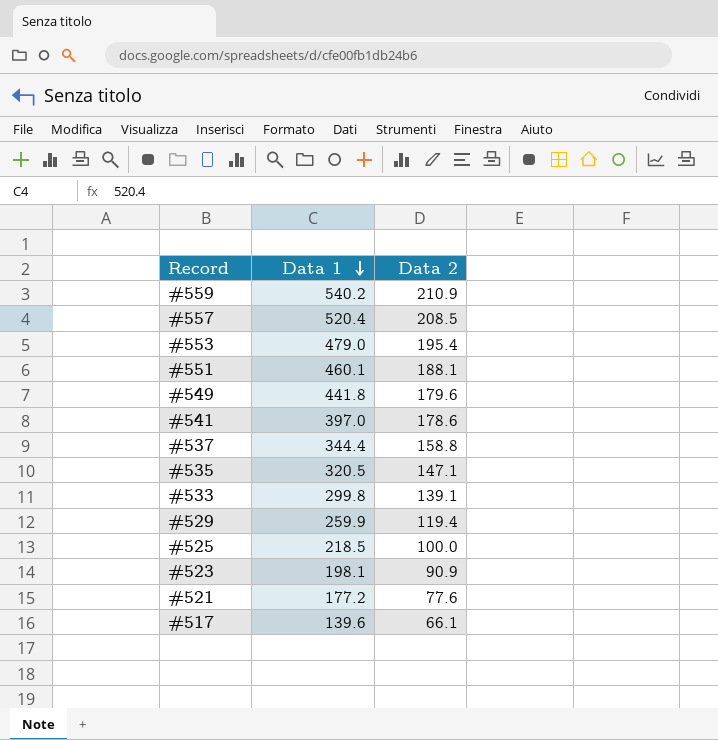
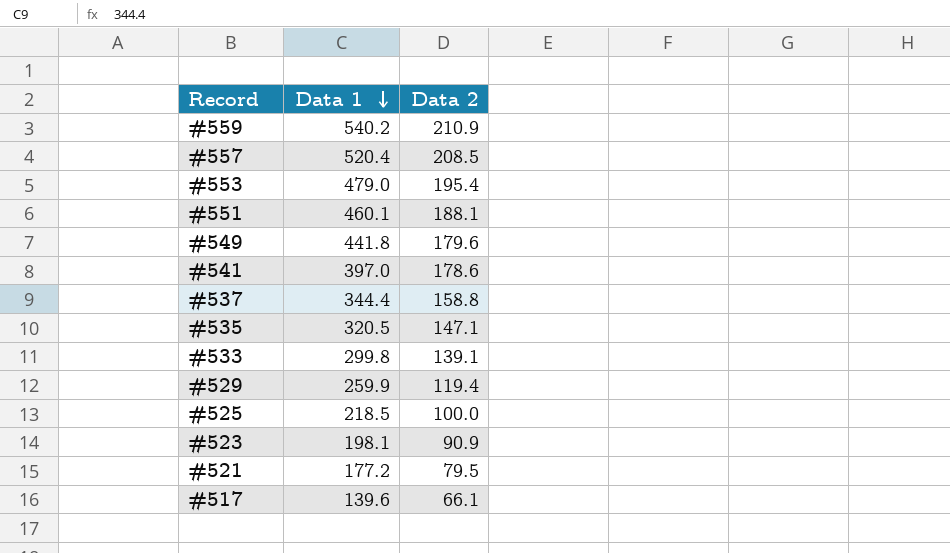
#521 | Data 2: 77.6 -> 79.5

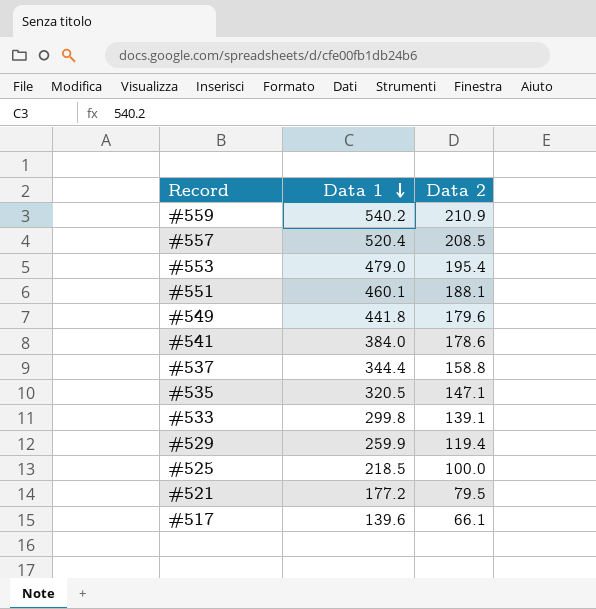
row #523: 198.1 | 90.9 -> none
#541 | Data 1: 397.0 -> 384.0

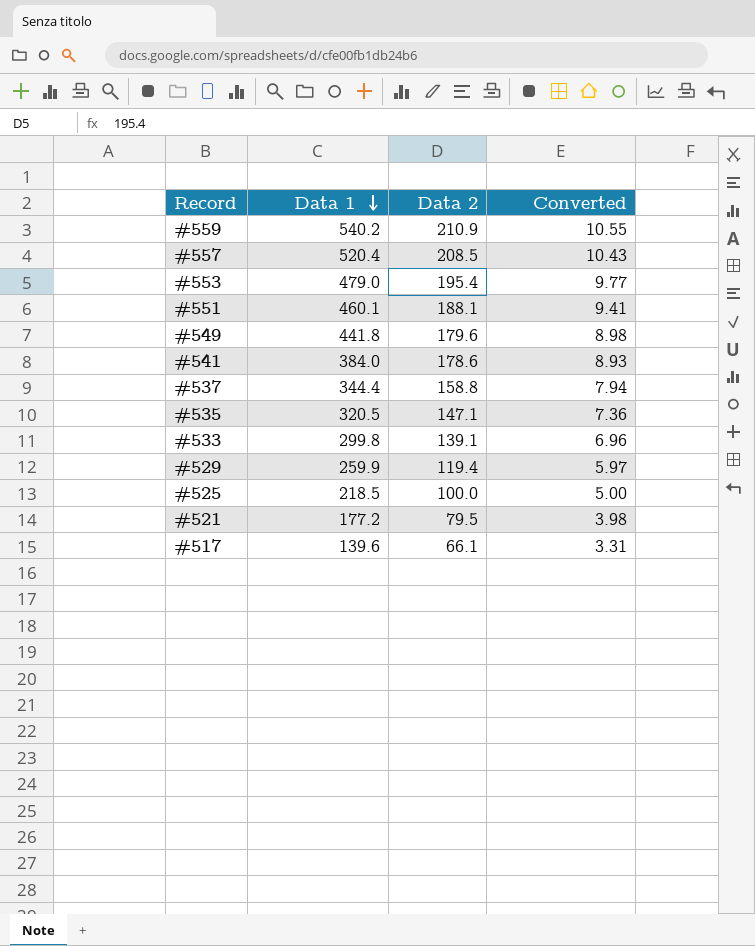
column Converted | formula: none -> [Data 2] * 0.05

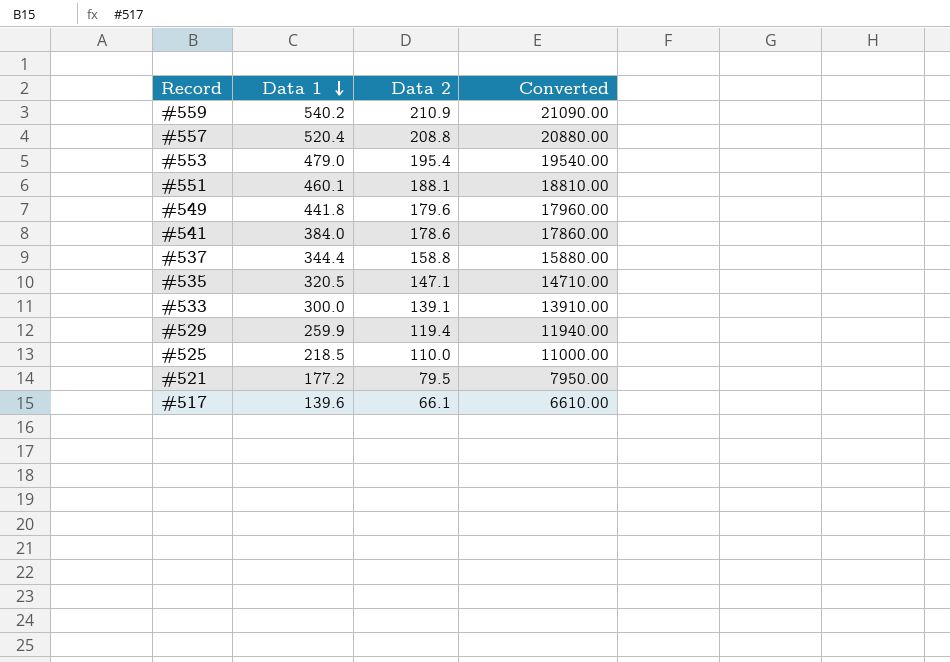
column Converted | formula: [Data 2] * 0.05 -> [Data 2] * 100
#557 | Data 2: 208.5 -> 208.8
#533 | Data 1: 299.8 -> 300.0
#525 | Data 2: 100.0 -> 110.0

